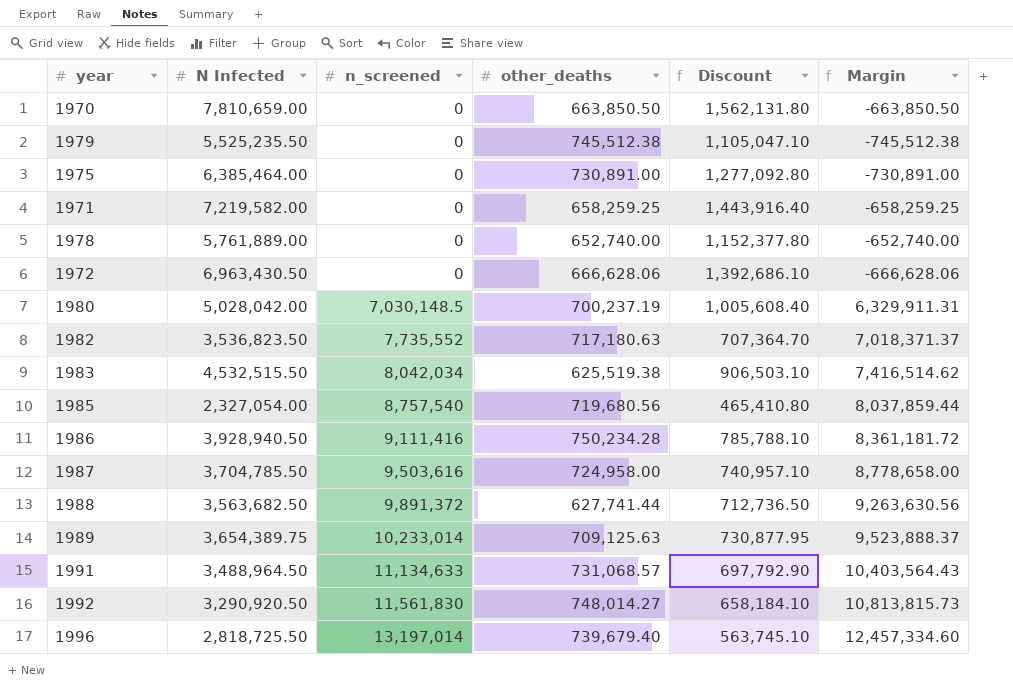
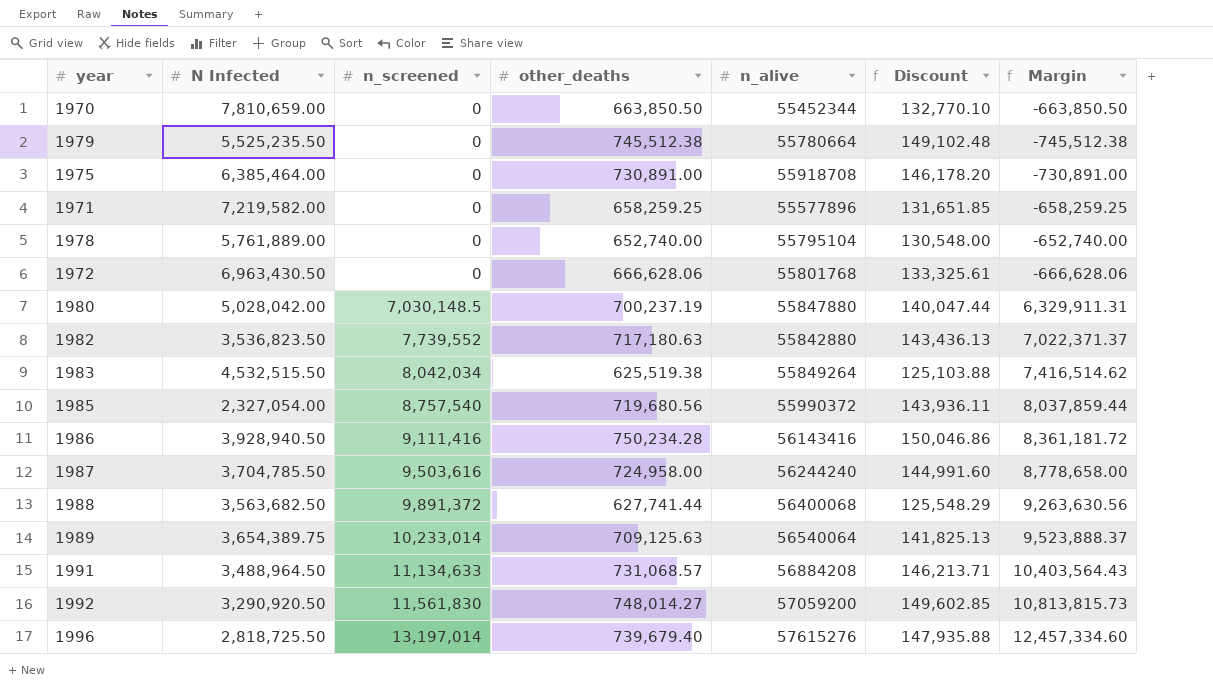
column n_alive | position: none -> 5
column Discount | formula: [N Infected] * 0.2 -> [other_deaths] * 0.2
1982 | n_screened: 7,735,552 -> 7,739,552
1982 | Margin: 7,018,371.37 -> 7,022,371.37

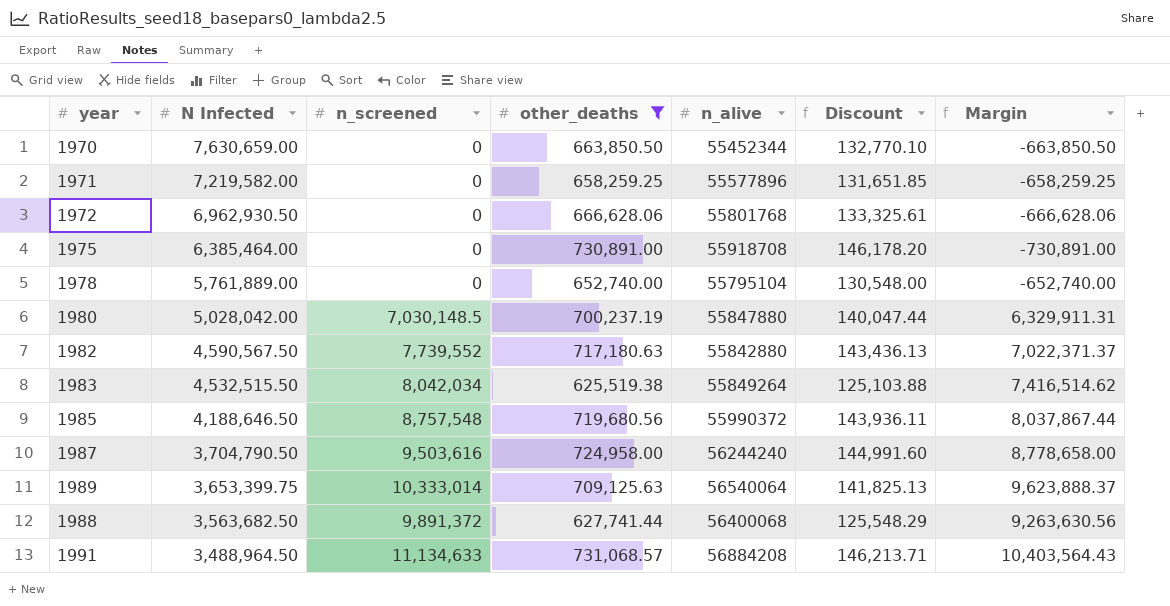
filter: none -> other_deaths <= 731,068.57
row order: n_screened ascending -> N Infected descending
1970 | N Infected: 7,810,659.00 -> 7,630,659.00
1972 | N Infected: 6,963,430.50 -> 6,962,930.50
1982 | N Infected: 3,536,823.50 -> 4,590,567.50
1985 | N Infected: 2,327,054.00 -> 4,188,646.50
1985 | n_screened: 8,757,540 -> 8,757,548
1985 | Margin: 8,037,859.44 -> 8,037,867.44
1987 | N Infected: 3,704,785.50 -> 3,704,790.50
1989 | N Infected: 3,654,389.75 -> 3,653,399.75
1989 | n_screened: 10,233,014 -> 10,333,014
1989 | Margin: 9,523,888.37 -> 9,623,888.37

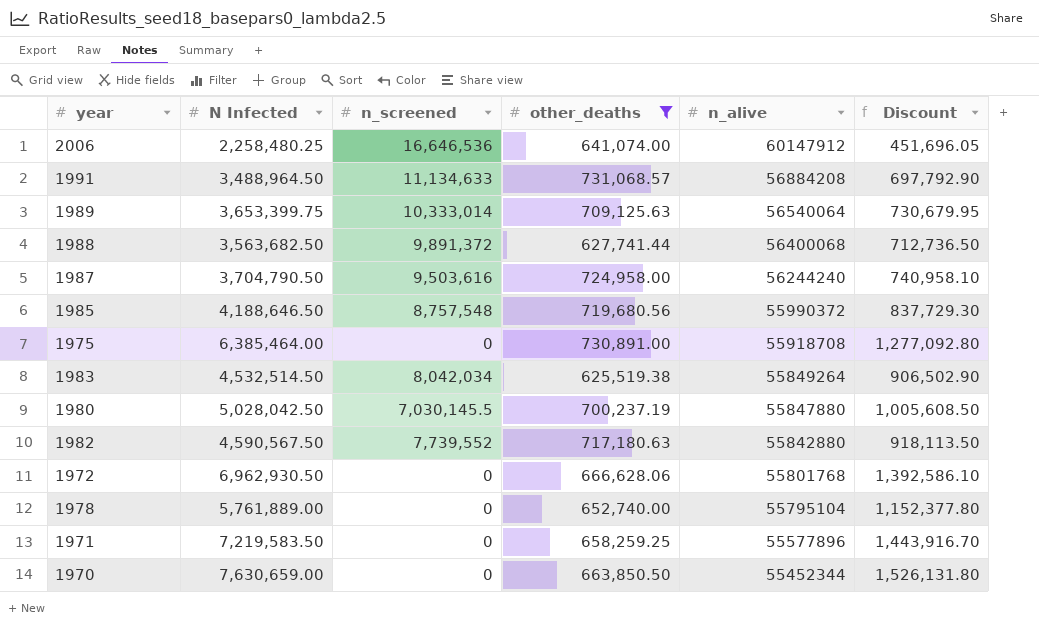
row order: N Infected descending -> n_alive descending
column Margin | formula: [n_screened] - [other_deaths] -> none
column Discount | formula: [other_deaths] * 0.2 -> [N Infected] * 0.2
row 2006: none -> 2,258,480.25 | 16,646,536 | 641,074.00 | 60147912 | 451,696.05
1983 | N Infected: 4,532,515.50 -> 4,532,514.50
1980 | N Infected: 5,028,042.00 -> 5,028,042.50
1980 | n_screened: 7,030,148.5 -> 7,030,145.5
1971 | N Infected: 7,219,582.00 -> 7,219,583.50

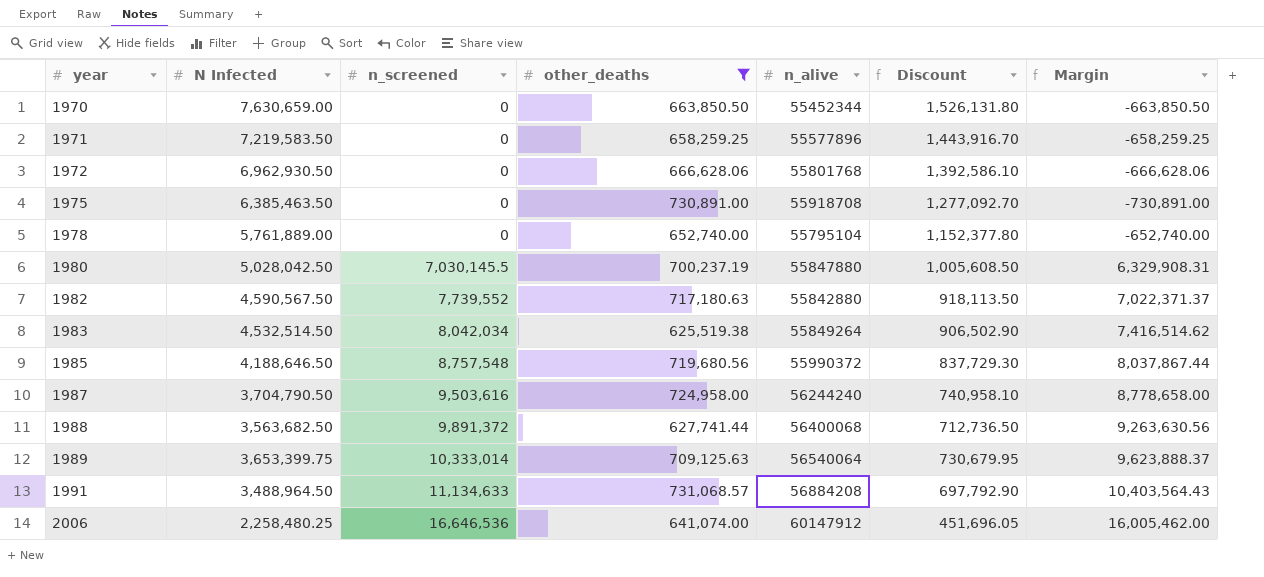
row order: n_alive descending -> year ascending
column Margin | formula: none -> [n_screened] - [other_deaths]
1975 | N Infected: 6,385,464.00 -> 6,385,463.50
1975 | Discount: 1,277,092.80 -> 1,277,092.70

